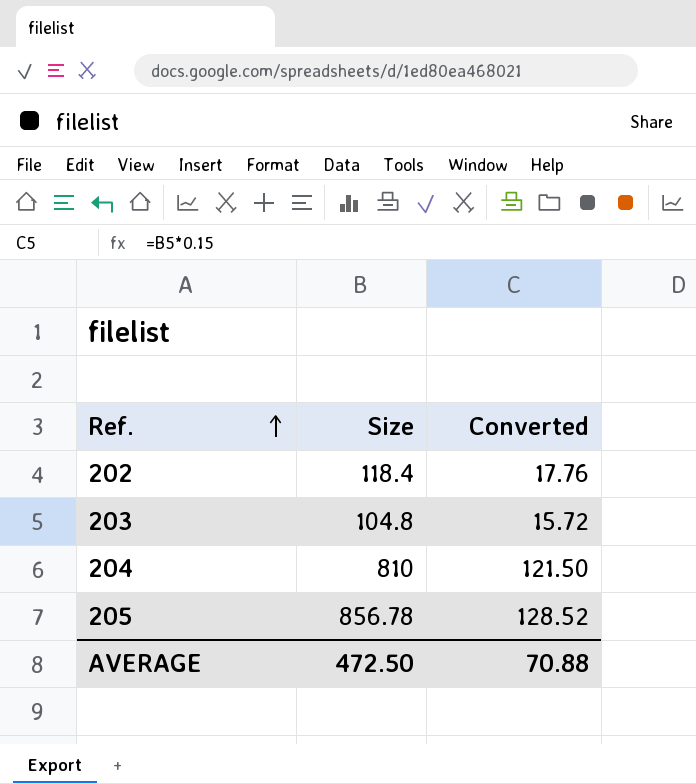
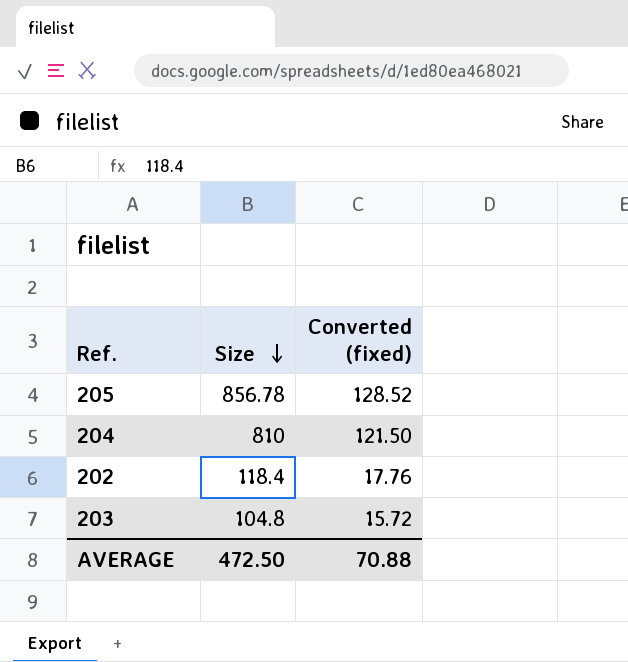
row order: Ref. ascending -> Size descending
column name: Converted -> Converted (fixed)

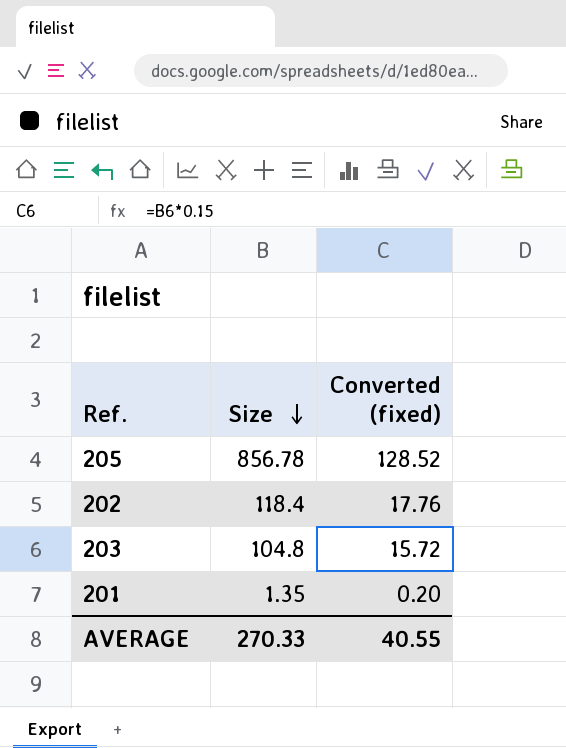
row 204: 810 | 121.50 -> none
row 201: none -> 1.35 | 0.20
AVERAGE | Size: 472.50 -> 270.33
AVERAGE | Converted (fixed): 70.88 -> 40.55

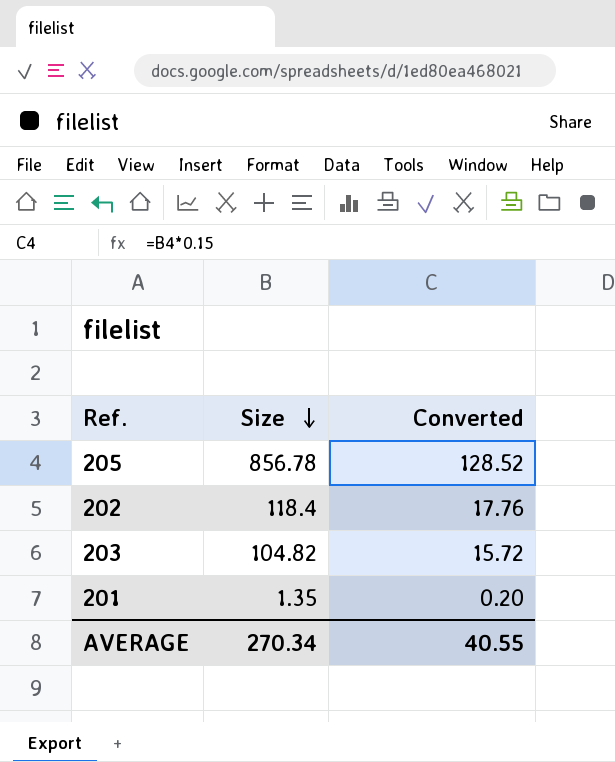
column name: Converted (fixed) -> Converted
203 | Size: 104.8 -> 104.82
AVERAGE | Size: 270.33 -> 270.34

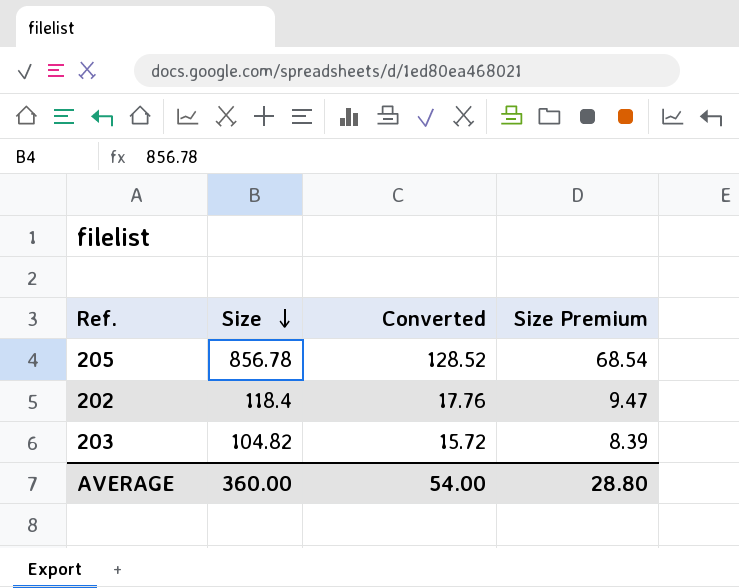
column Size Premium | formula: none -> [Size] * 0.08
row 201: 1.35 | 0.20 -> none
AVERAGE | Size: 270.34 -> 360.00
AVERAGE | Converted: 40.55 -> 54.00

